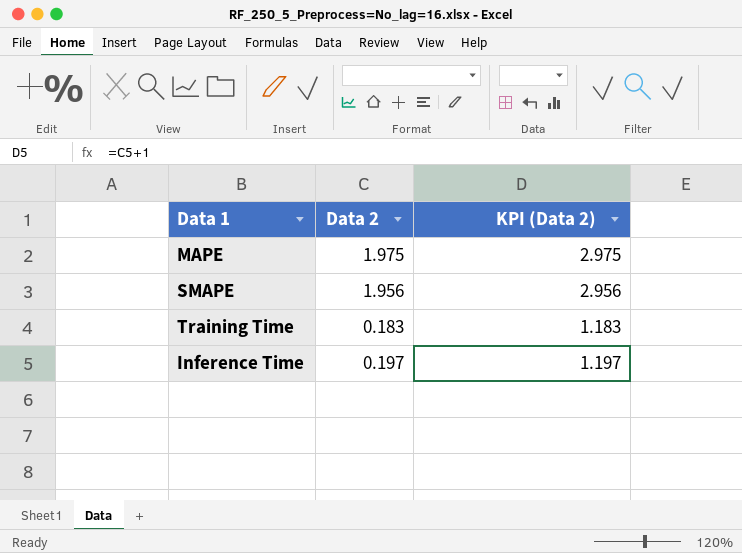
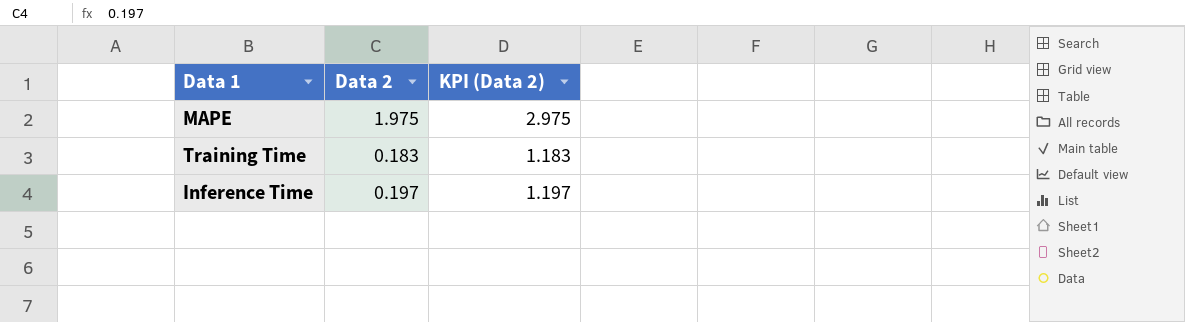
row SMAPE: 1.956 | 2.956 -> none

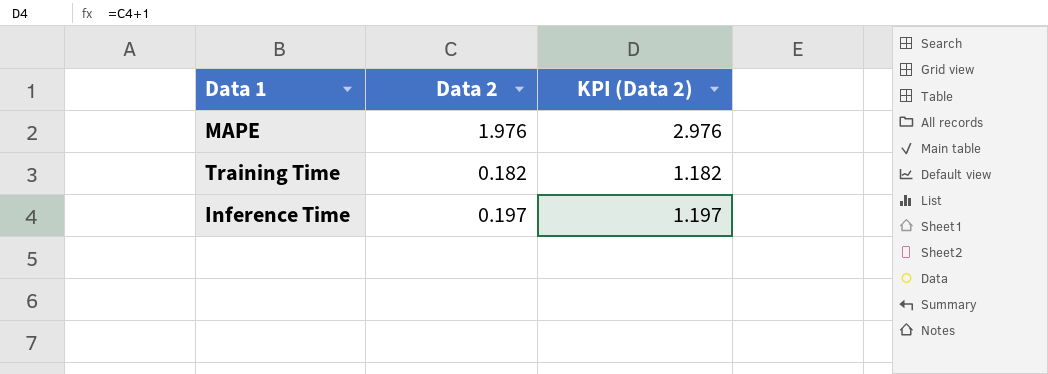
MAPE | Data 2: 1.975 -> 1.976
MAPE | KPI (Data 2): 2.975 -> 2.976
Training Time | Data 2: 0.183 -> 0.182
Training Time | KPI (Data 2): 1.183 -> 1.182

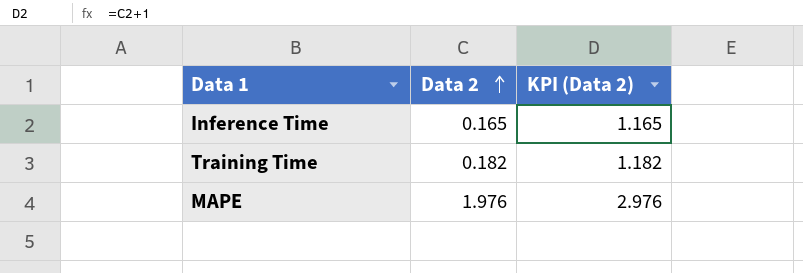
row order: none -> Data 2 ascending
Inference Time | Data 2: 0.197 -> 0.165
Inference Time | KPI (Data 2): 1.197 -> 1.165

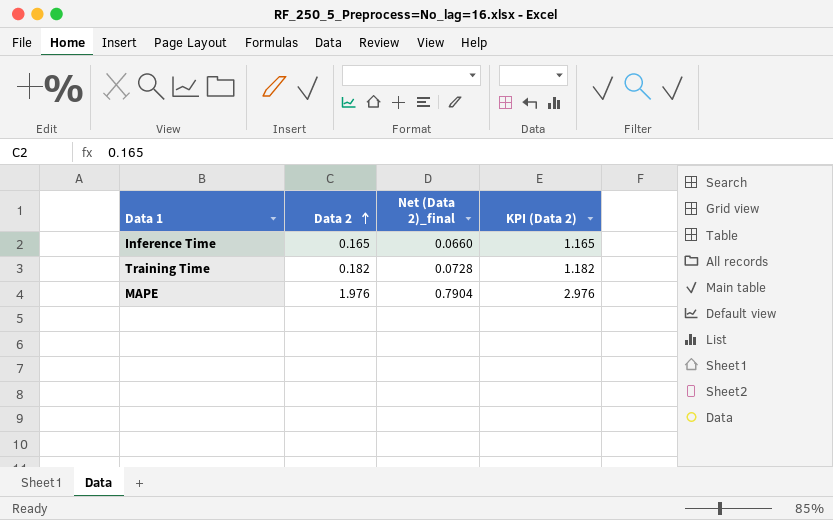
column Net (Data 2)_final | formula: none -> [Data 2] * 0.4

